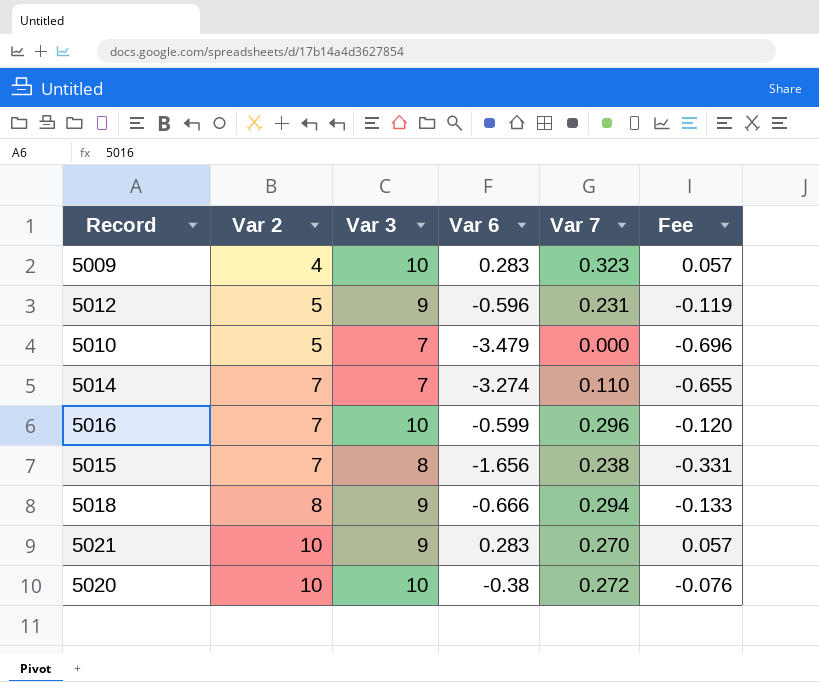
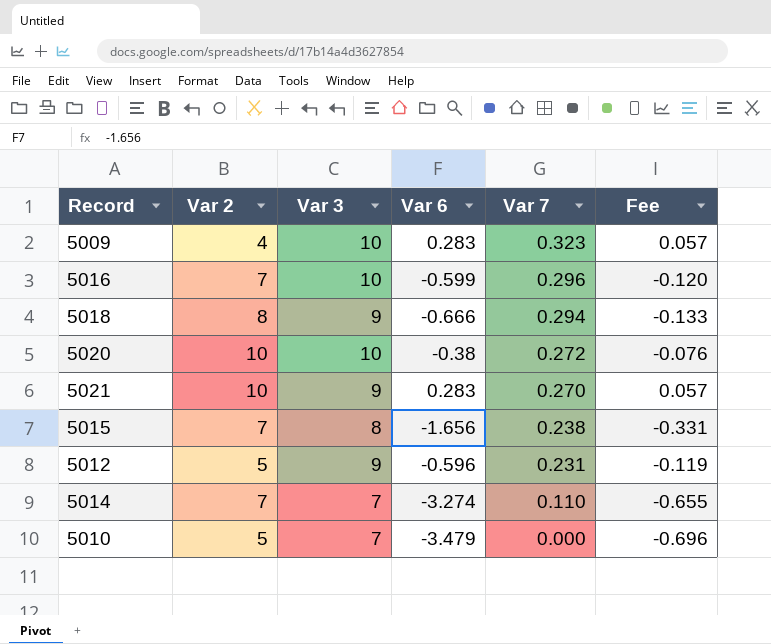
row order: Var 2 ascending -> Var 7 descending

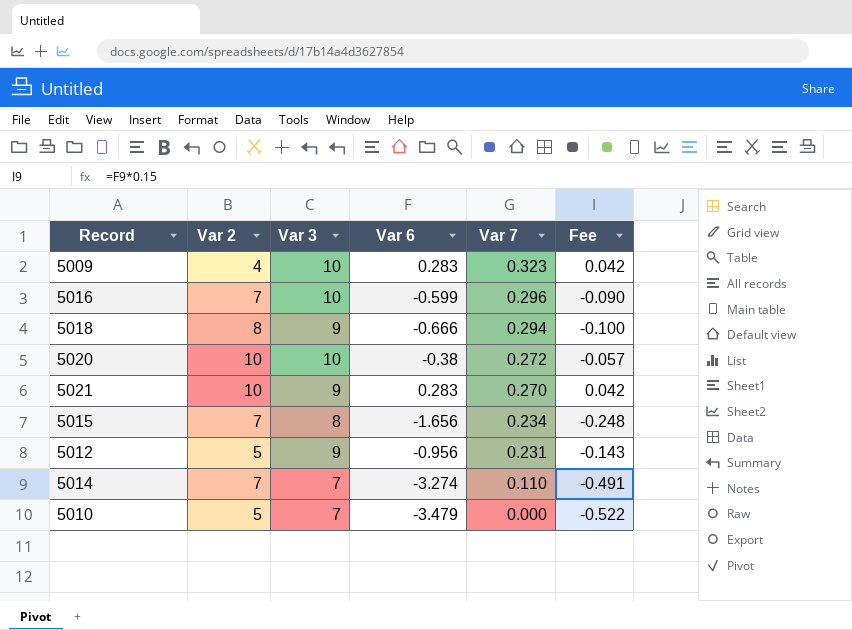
column Fee | formula: [Var 6] * 0.2 -> [Var 6] * 0.15
5015 | Var 7: 0.238 -> 0.234
5012 | Var 6: -0.596 -> -0.956

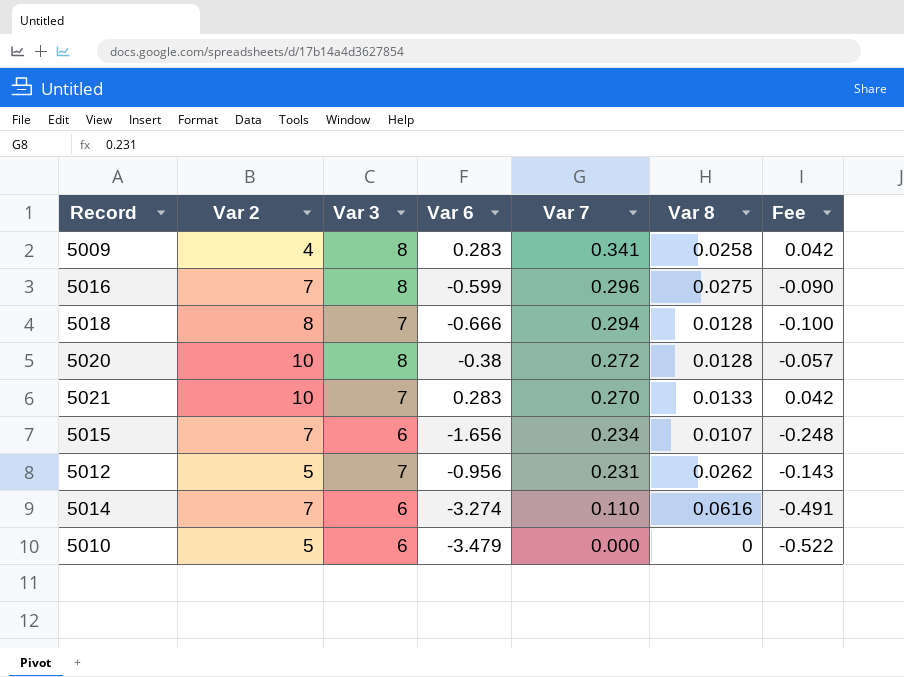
column Var 8 | position: none -> 6
5009 | Var 3: 10 -> 8
5009 | Var 7: 0.323 -> 0.341
5016 | Var 3: 10 -> 8
5018 | Var 3: 9 -> 7
5020 | Var 3: 10 -> 8
5021 | Var 3: 9 -> 7
5015 | Var 3: 8 -> 6
5012 | Var 3: 9 -> 7
5014 | Var 3: 7 -> 6
5010 | Var 3: 7 -> 6

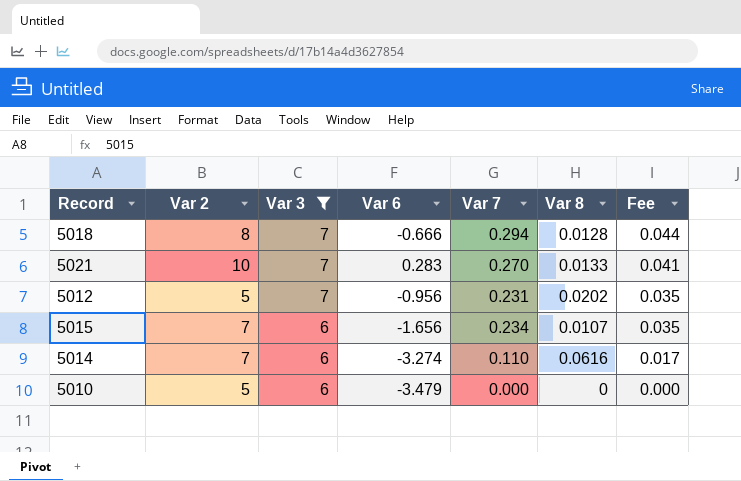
filter: none -> Var 3 != 8
row order: Var 7 descending -> Var 3 descending
column Fee | formula: [Var 6] * 0.15 -> [Var 7] * 0.15
5012 | Var 8: 0.0262 -> 0.0202

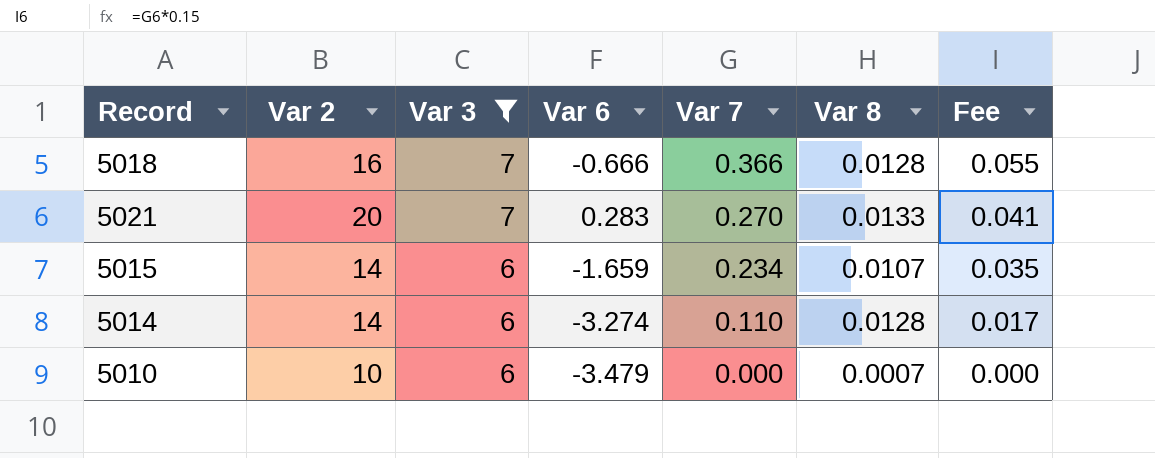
row 5012: 5 | 7 | -0.956 | 0.231 | 0.0202 | 0.035 -> none
5018 | Var 2: 8 -> 16
5018 | Var 7: 0.294 -> 0.366
5018 | Fee: 0.044 -> 0.055
5021 | Var 2: 10 -> 20
5015 | Var 2: 7 -> 14
5015 | Var 6: -1.656 -> -1.659
5014 | Var 2: 7 -> 14
5014 | Var 8: 0.0616 -> 0.0128
5010 | Var 2: 5 -> 10
5010 | Var 8: 0 -> 0.0007

